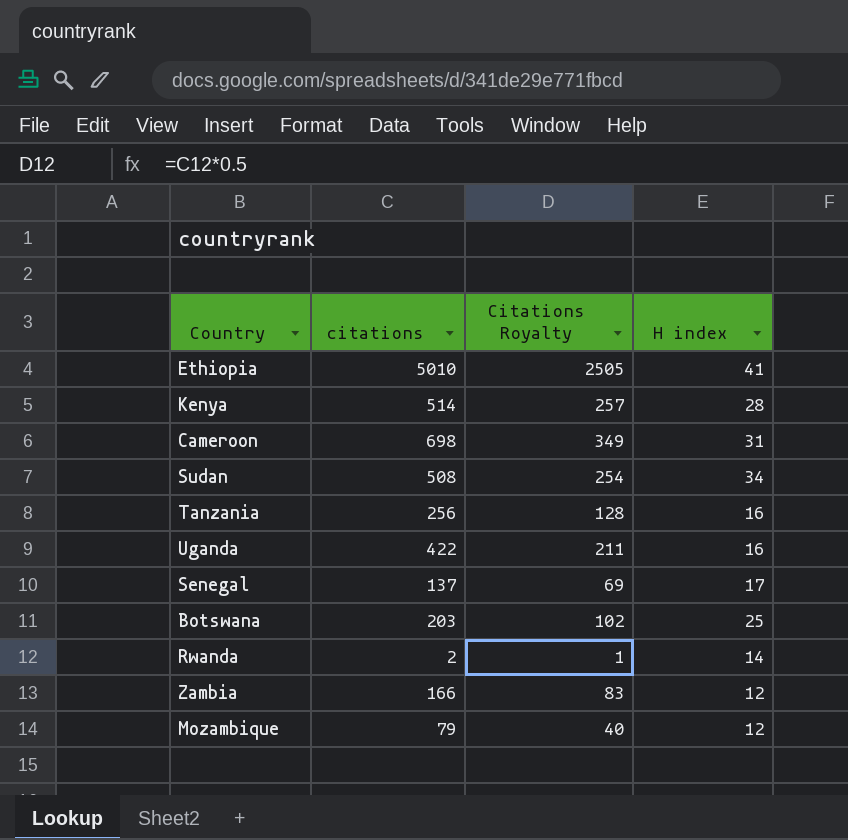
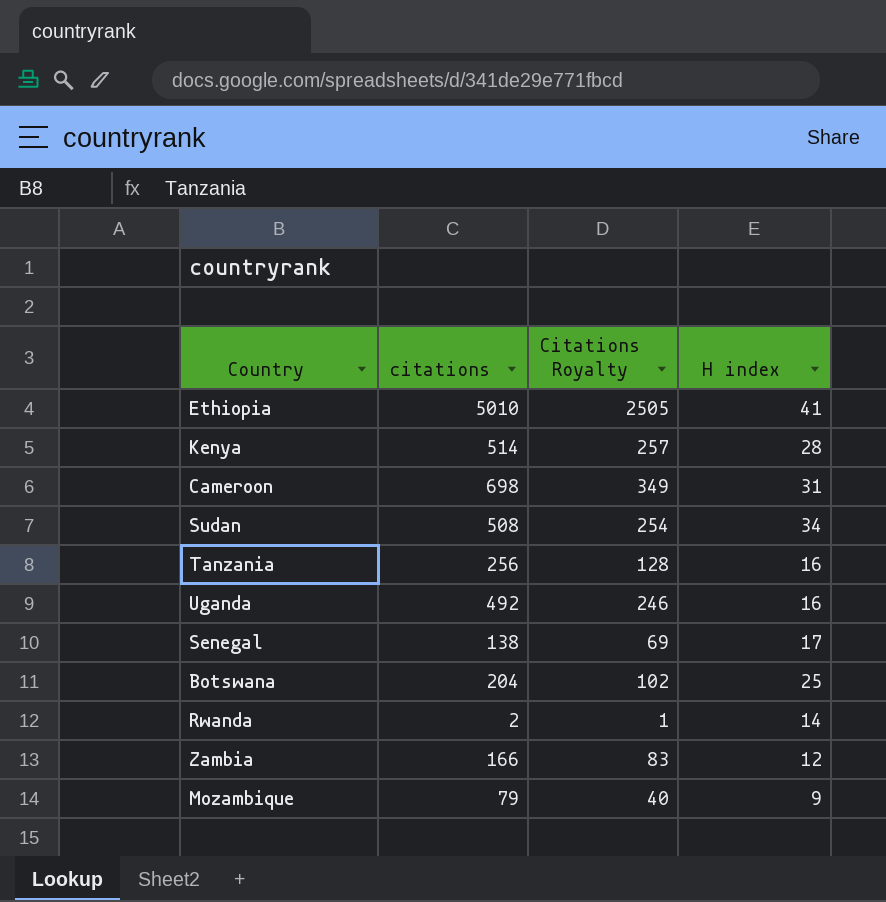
Uganda | citations: 422 -> 492
Uganda | Citations Royalty: 211 -> 246
Senegal | citations: 137 -> 138
Botswana | citations: 203 -> 204
Mozambique | H index: 12 -> 9

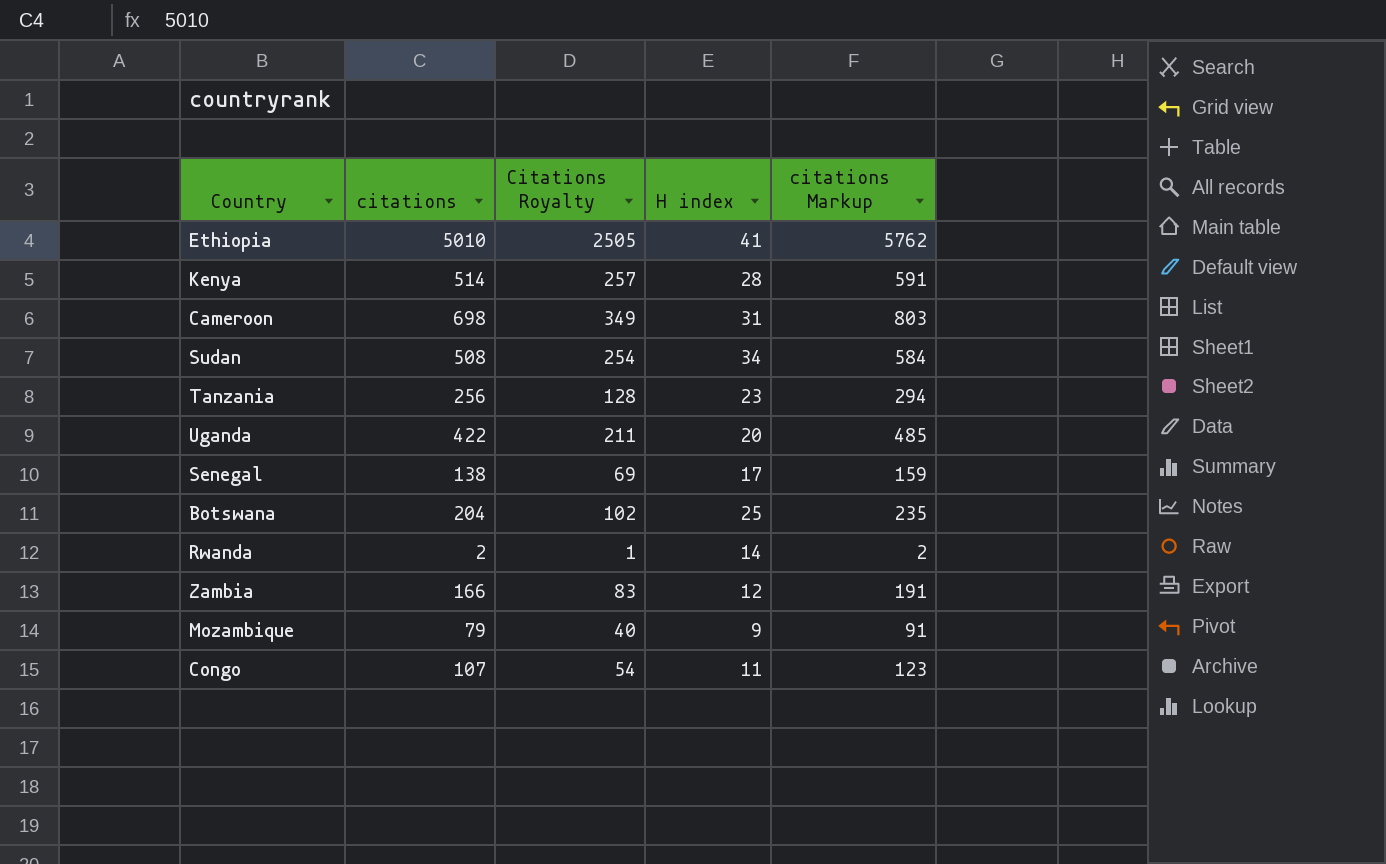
column citations Markup | formula: none -> [citations] * 1.15
Tanzania | H index: 16 -> 23
Uganda | citations: 492 -> 422
Uganda | Citations Royalty: 246 -> 211
Uganda | H index: 16 -> 20
row Congo: none -> 107 | 54 | 11 | 123

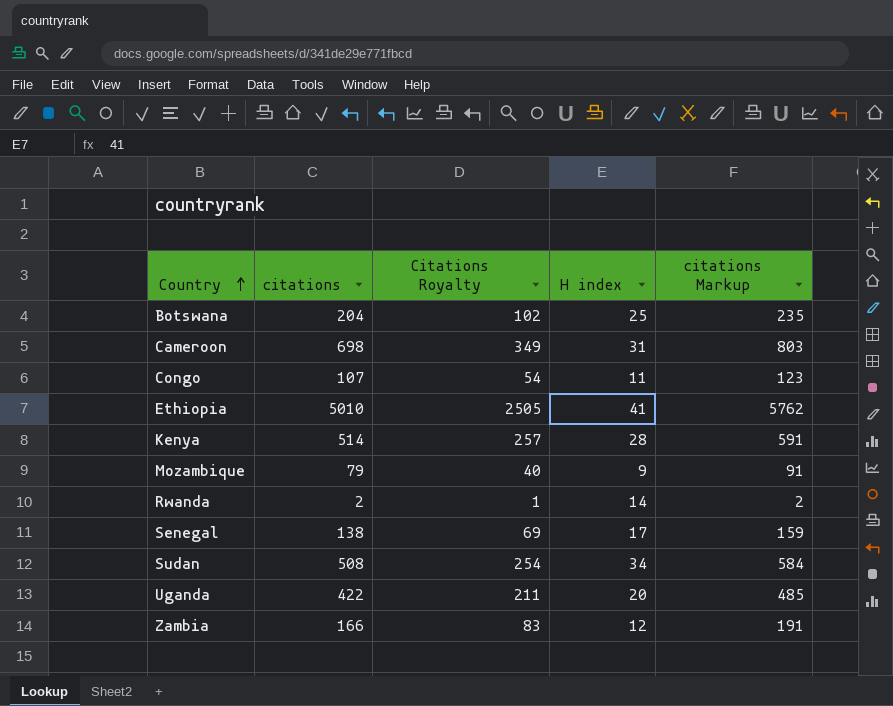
row order: none -> Country ascending
row Tanzania: 256 | 128 | 23 | 294 -> none

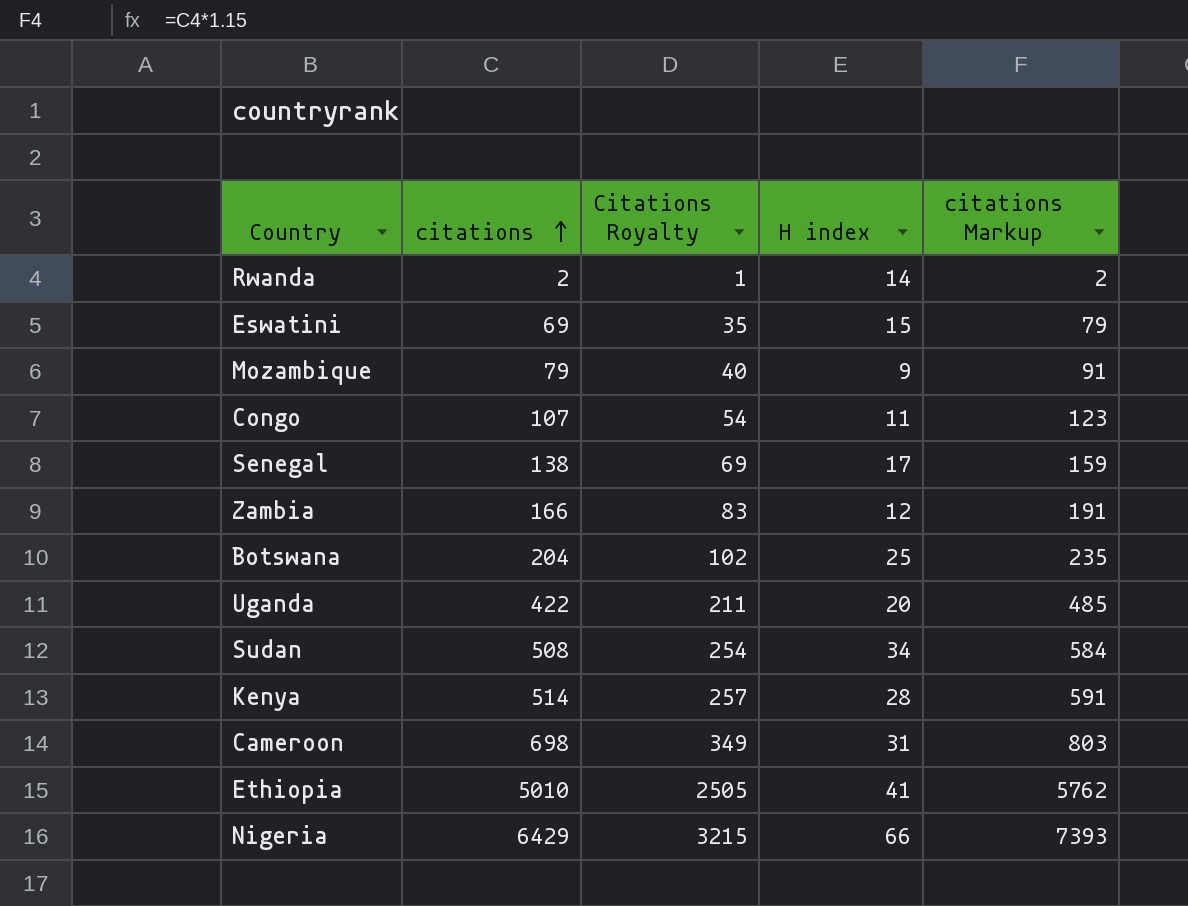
row order: Country ascending -> citations ascending
row Eswatini: none -> 69 | 35 | 15 | 79
row Nigeria: none -> 6429 | 3215 | 66 | 7393

